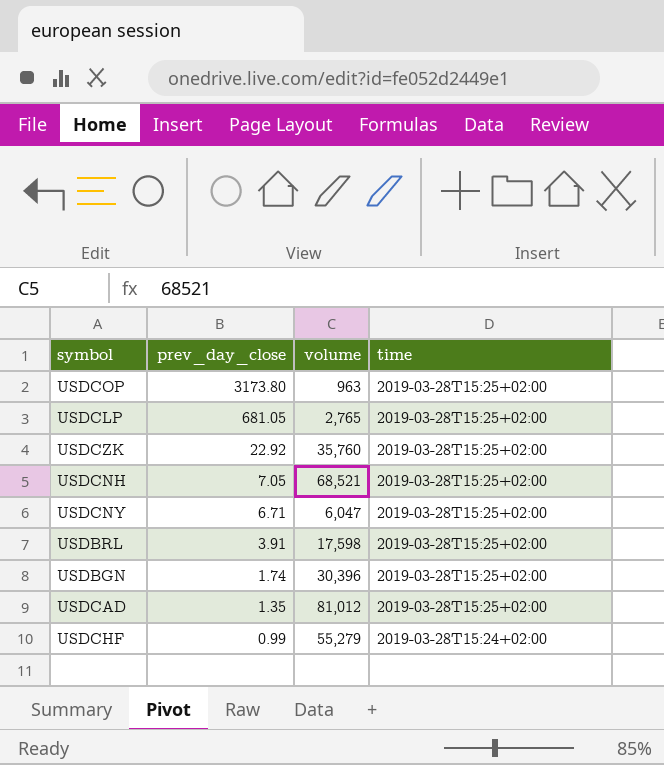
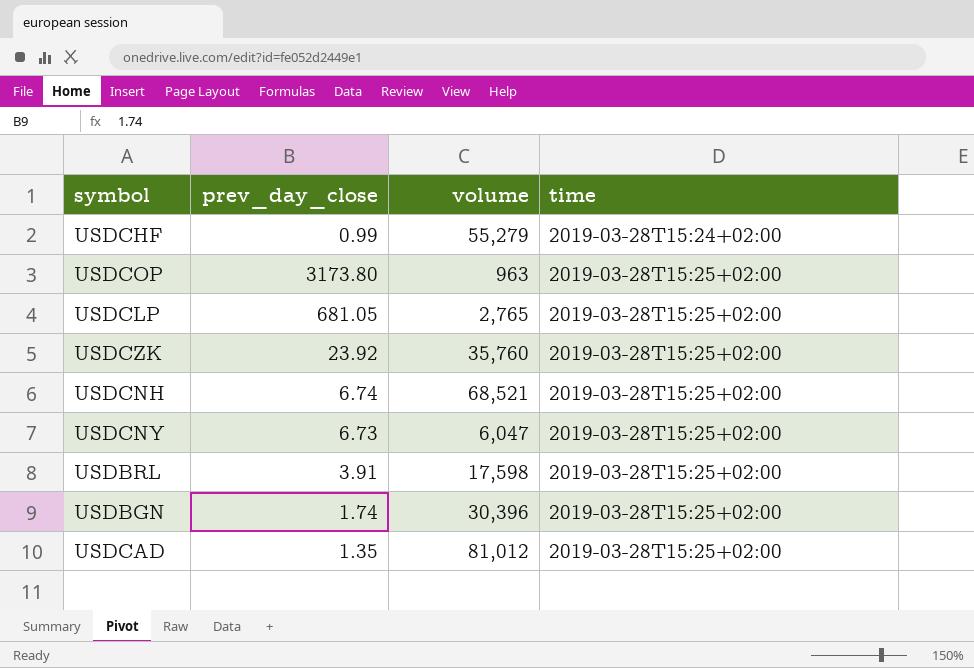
row order: prev_day_close descending -> time ascending
USDCZK | prev_day_close: 22.92 -> 23.92
USDCNH | prev_day_close: 7.05 -> 6.74
USDCNY | prev_day_close: 6.71 -> 6.73

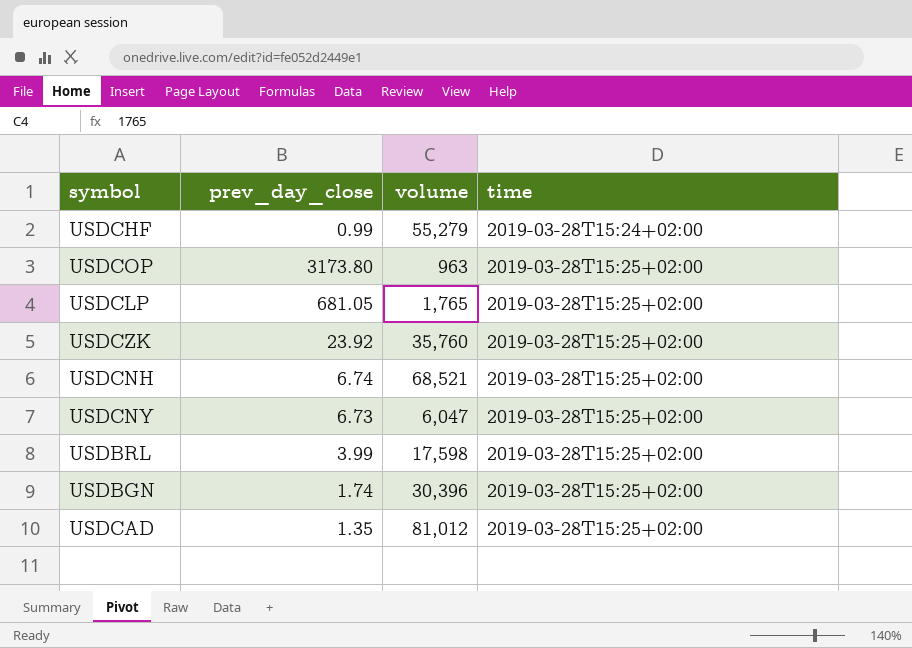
USDCLP | volume: 2,765 -> 1,765
USDBRL | prev_day_close: 3.91 -> 3.99

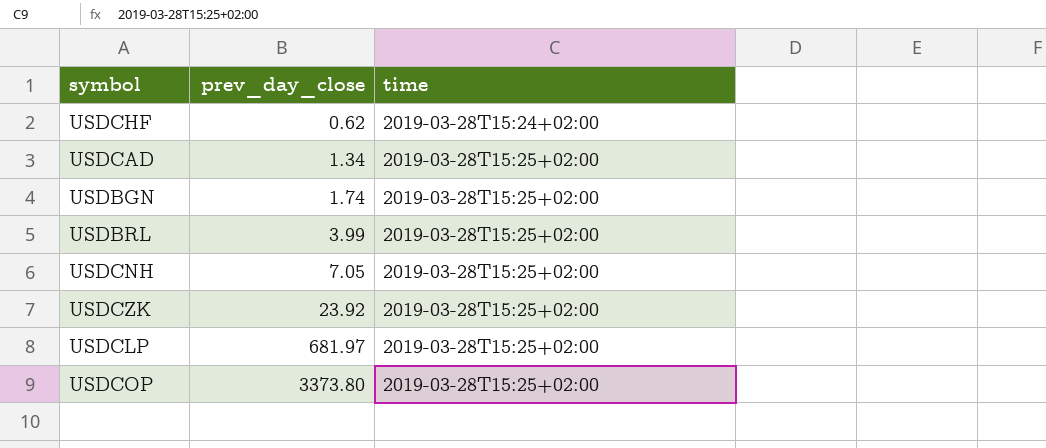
row order: time ascending -> prev_day_close ascending
column volume | position: 3 -> none
row USDCNY: 6.73 | 6,047 | 2019-03-28T15:25+02:00 -> none
USDCHF | prev_day_close: 0.99 -> 0.62
USDCAD | prev_day_close: 1.35 -> 1.34
USDCNH | prev_day_close: 6.74 -> 7.05
USDCLP | prev_day_close: 681.05 -> 681.97
USDCOP | prev_day_close: 3173.80 -> 3373.80

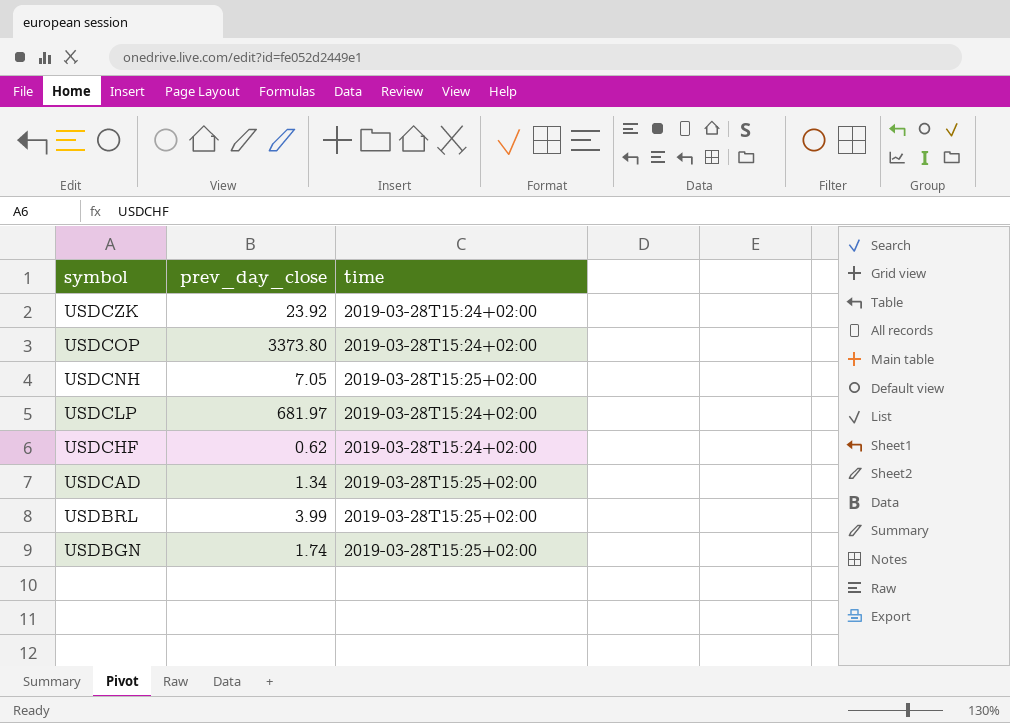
row order: prev_day_close ascending -> symbol descending
USDCZK | time: 2019-03-28T15:25+02:00 -> 2019-03-28T15:24+02:00
USDCOP | time: 2019-03-28T15:25+02:00 -> 2019-03-28T15:24+02:00
USDCLP | time: 2019-03-28T15:25+02:00 -> 2019-03-28T15:24+02:00

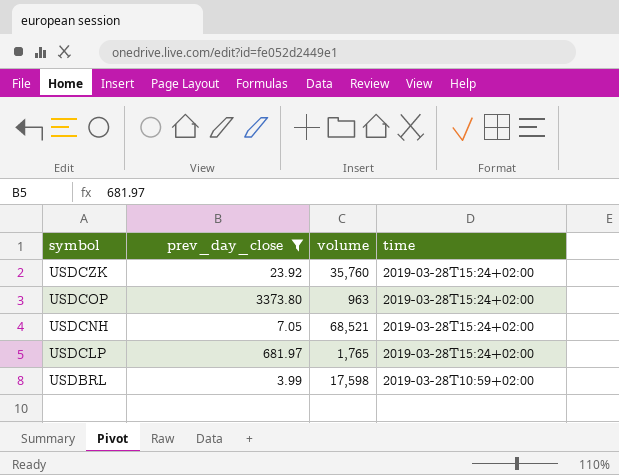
filter: none -> prev_day_close >= 3.99
column volume | position: none -> 3
USDCNH | time: 2019-03-28T15:25+02:00 -> 2019-03-28T15:24+02:00
USDBRL | time: 2019-03-28T15:25+02:00 -> 2019-03-28T10:59+02:00

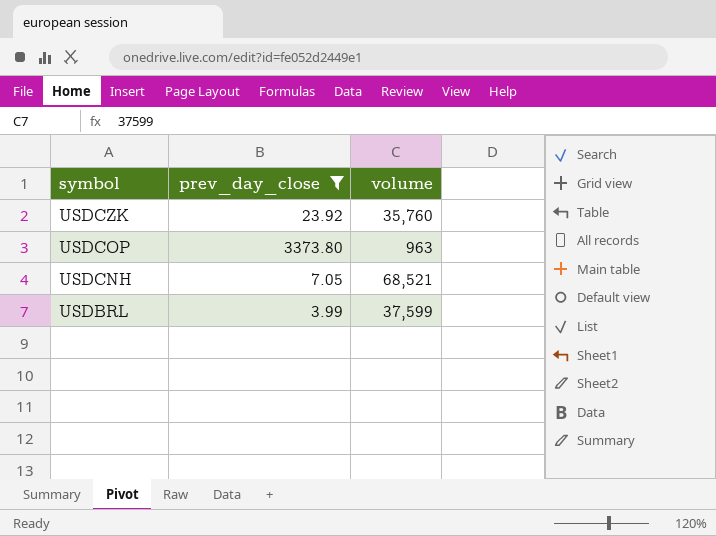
column time | position: 4 -> none
row USDCLP: 681.97 | 1,765 | 2019-03-28T15:24+02:00 -> none
USDBRL | volume: 17,598 -> 37,599

